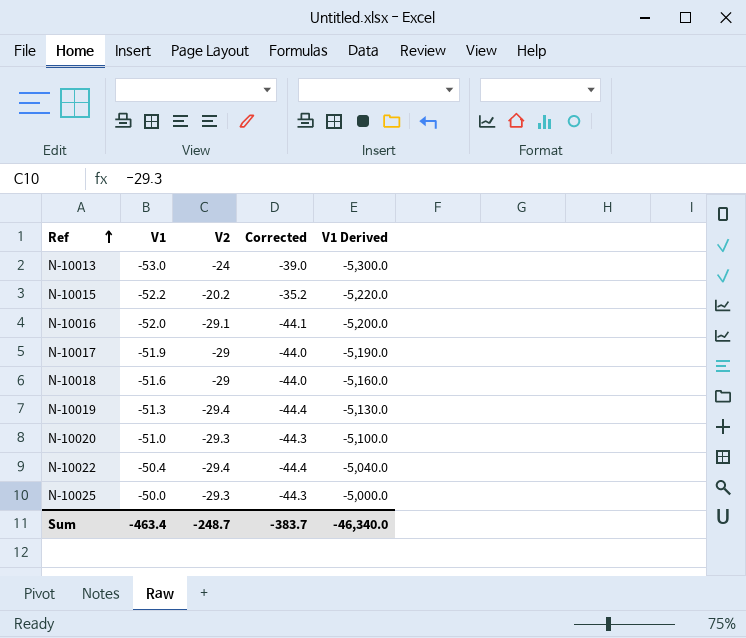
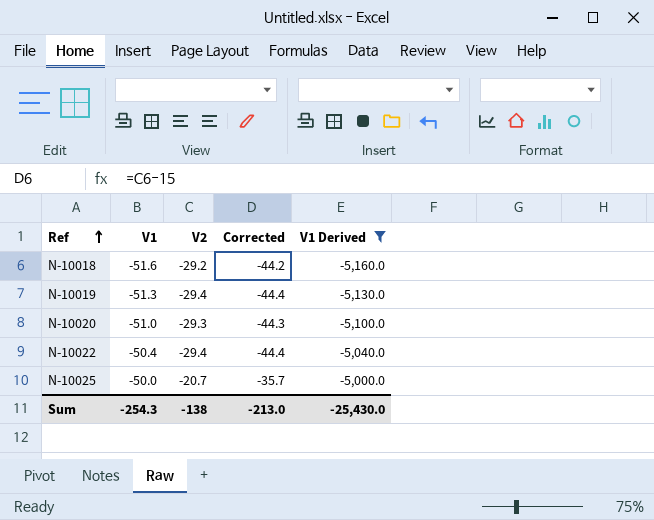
filter: none -> V1 Derived >= -5,160.0
N-10018 | V2: -29 -> -29.2
N-10018 | Corrected: -44.0 -> -44.2
N-10025 | V2: -29.3 -> -20.7
N-10025 | Corrected: -44.3 -> -35.7
Sum | V1: -463.4 -> -254.3
Sum | V2: -248.7 -> -138
Sum | Corrected: -383.7 -> -213.0
Sum | V1 Derived: -46,340.0 -> -25,430.0

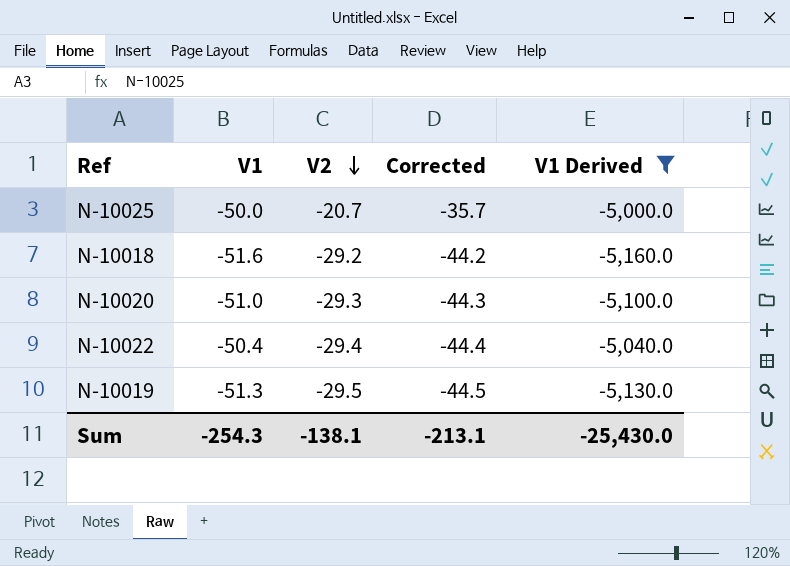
row order: Ref ascending -> V2 descending
N-10019 | V2: -29.4 -> -29.5
N-10019 | Corrected: -44.4 -> -44.5
Sum | V2: -138 -> -138.1
Sum | Corrected: -213.0 -> -213.1

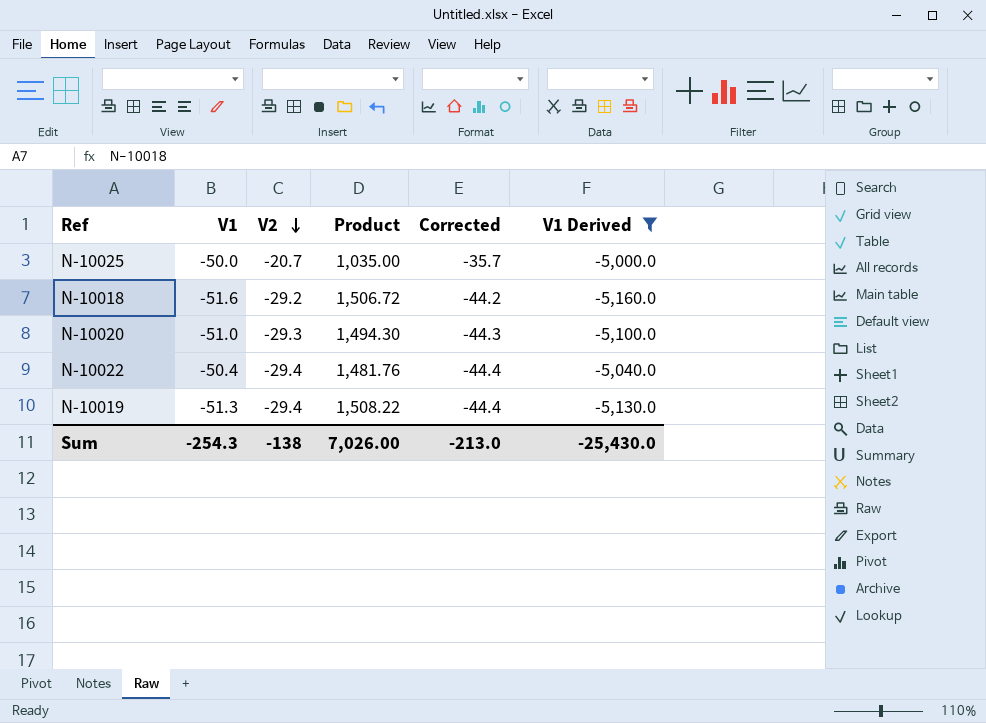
column Product | formula: none -> [V1] * [V2]
N-10019 | V2: -29.5 -> -29.4
N-10019 | Corrected: -44.5 -> -44.4
Sum | V2: -138.1 -> -138
Sum | Corrected: -213.1 -> -213.0

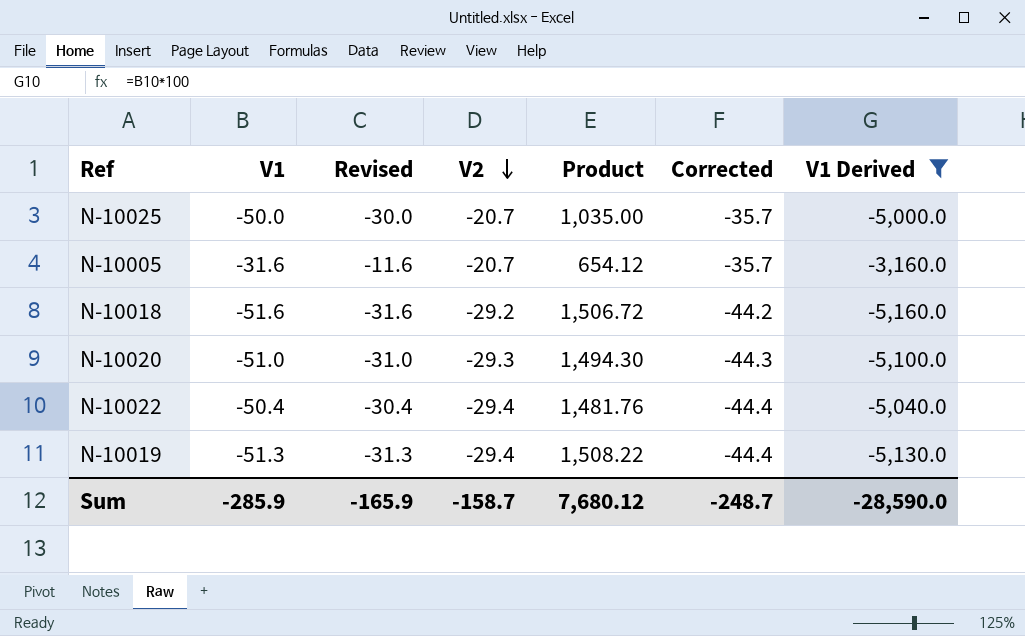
column Revised | formula: none -> [V1] + 20
row N-10005: none -> -31.6 | -11.6 | -20.7 | 654.12 | -35.7 | -3,160.0
Sum | V1: -254.3 -> -285.9
Sum | V2: -138 -> -158.7
Sum | Product: 7,026.00 -> 7,680.12
Sum | Corrected: -213.0 -> -248.7
Sum | V1 Derived: -25,430.0 -> -28,590.0

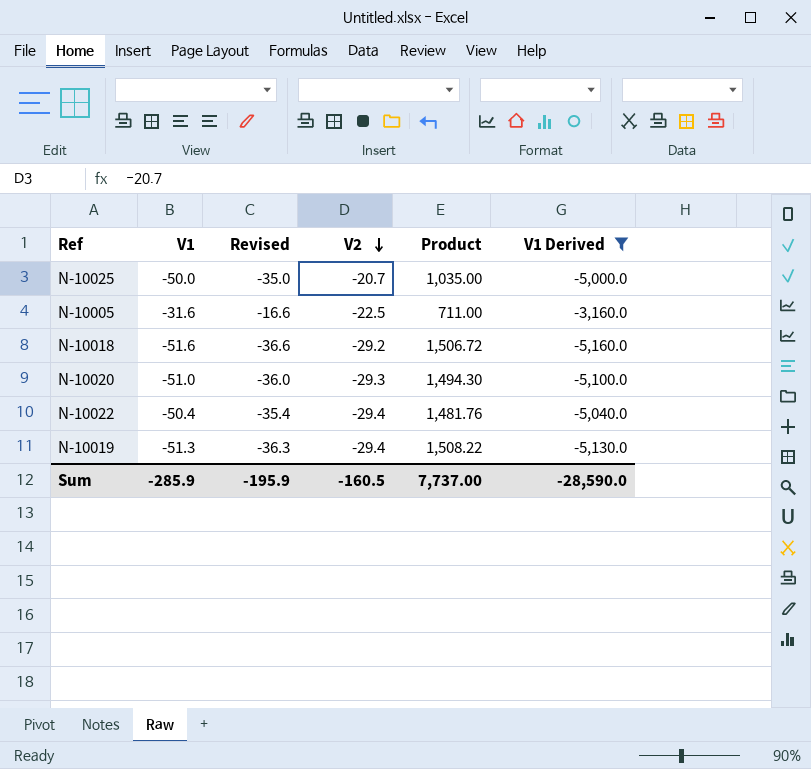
column Corrected | formula: [V2] - 15 -> none
column Revised | formula: [V1] + 20 -> [V1] + 15
N-10005 | V2: -20.7 -> -22.5
N-10005 | Product: 654.12 -> 711.00
Sum | Revised: -165.9 -> -195.9
Sum | V2: -158.7 -> -160.5
Sum | Product: 7,680.12 -> 7,737.00

